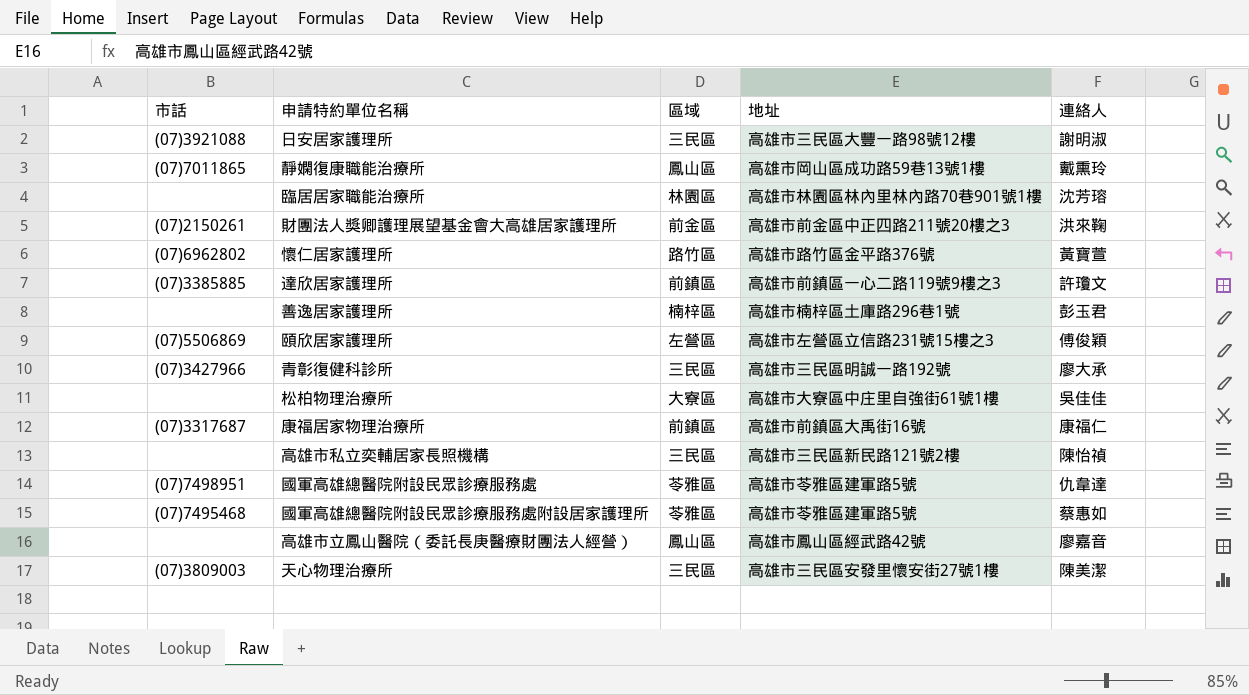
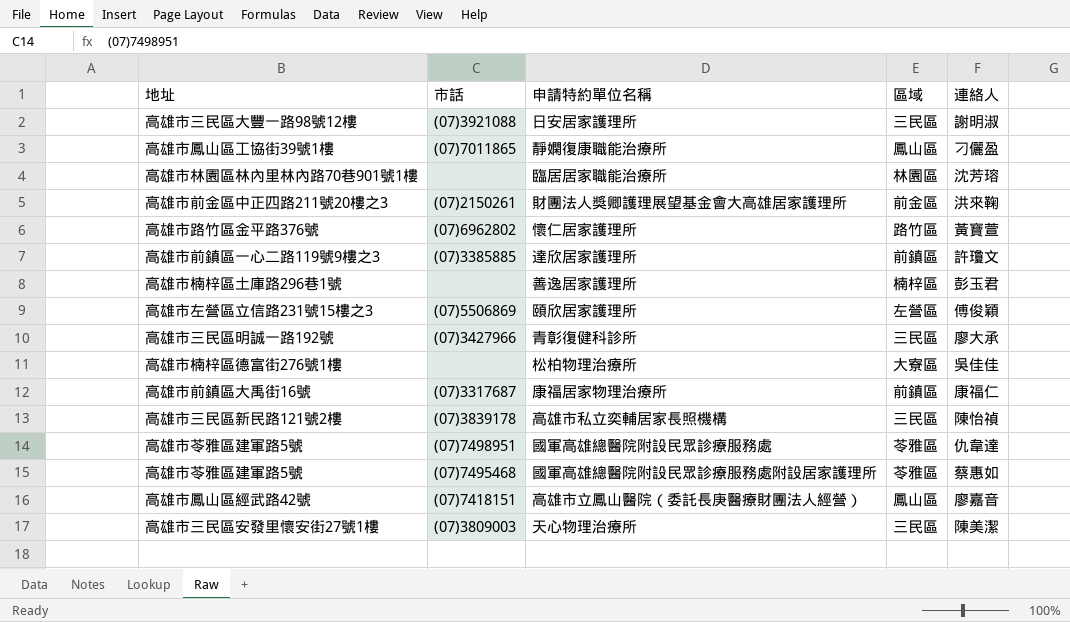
column 地址 | position: 4 -> 1
靜嫻復康職能治療所 | 地址: 高雄市岡山區成功路59巷13號1樓 -> 高雄市鳳山區工協街39號1樓
靜嫻復康職能治療所 | 連絡人: 戴熏玲 -> 刁儷盈
松柏物理治療所 | 地址: 高雄市大寮區中庄里自強街61號1樓 -> 高雄市楠梓區德富街276號1樓
高雄市私立奕輔居家長照機構 | 市話: none -> (07)3839178
高雄市立鳳山醫院（委託長庚醫療財團法人經營） | 市話: none -> (07)7418151

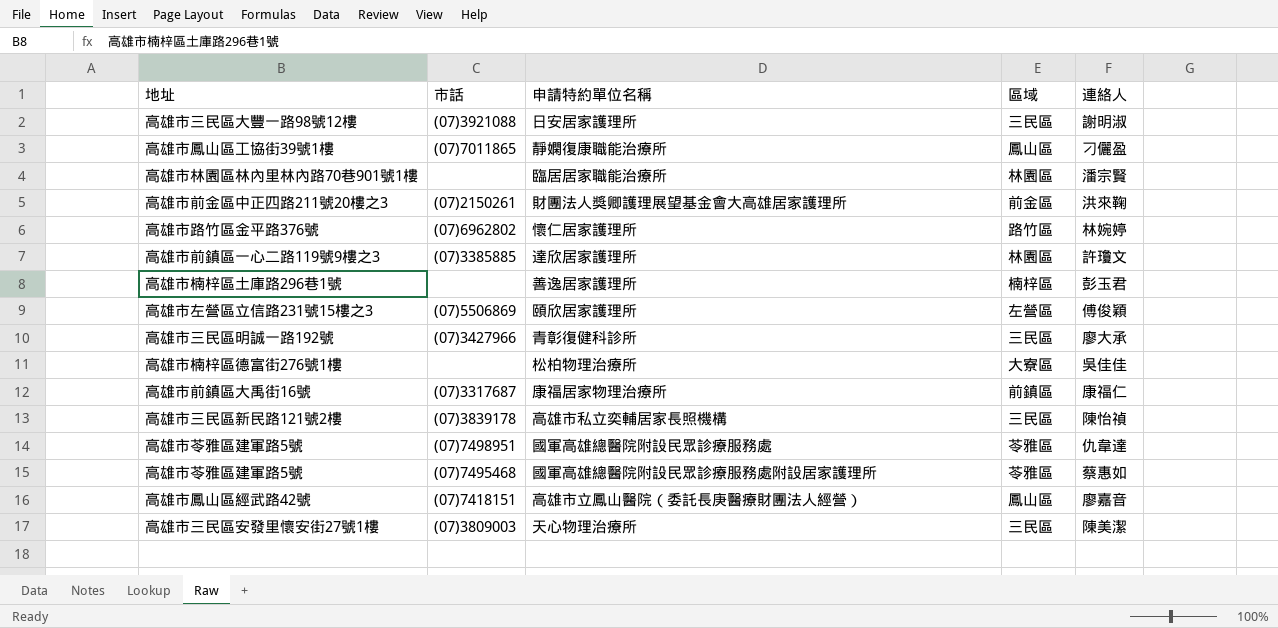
臨居居家職能治療所 | 連絡人: 沈芳瑢 -> 潘宗賢
懷仁居家護理所 | 連絡人: 黃寶萱 -> 林婉婷
達欣居家護理所 | 區域: 前鎮區 -> 林園區

